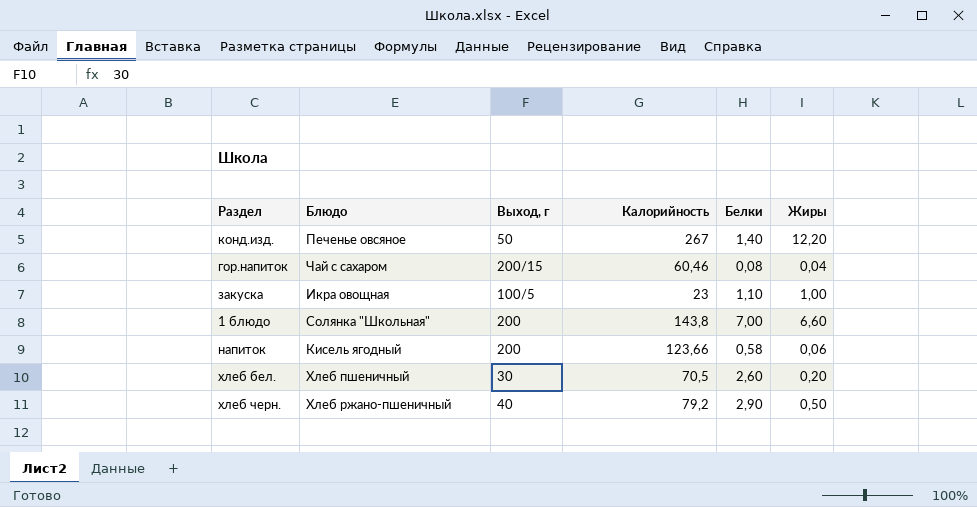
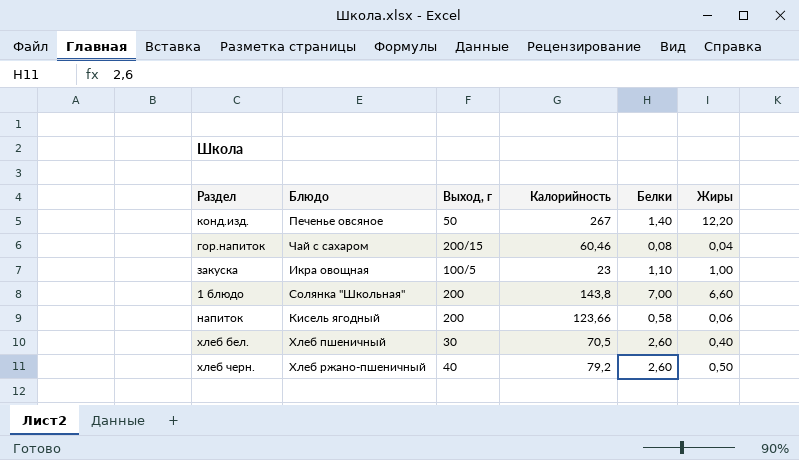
хлеб бел. | Жиры: 0,20 -> 0,40
хлеб черн. | Белки: 2,90 -> 2,60

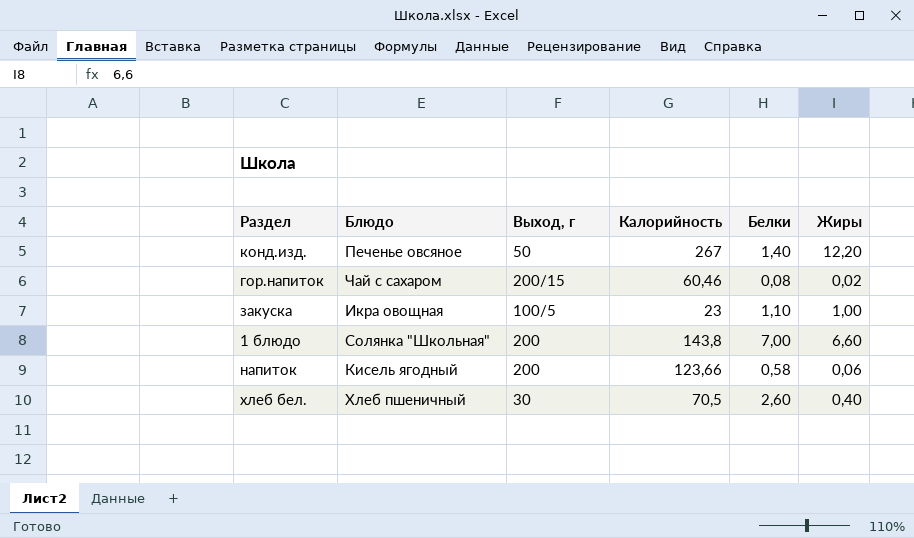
row хлеб черн.: Хлеб ржано-пшеничный | 40 | 79,2 | 2,60 | 0,50 -> none
гор.напиток | Жиры: 0,04 -> 0,02

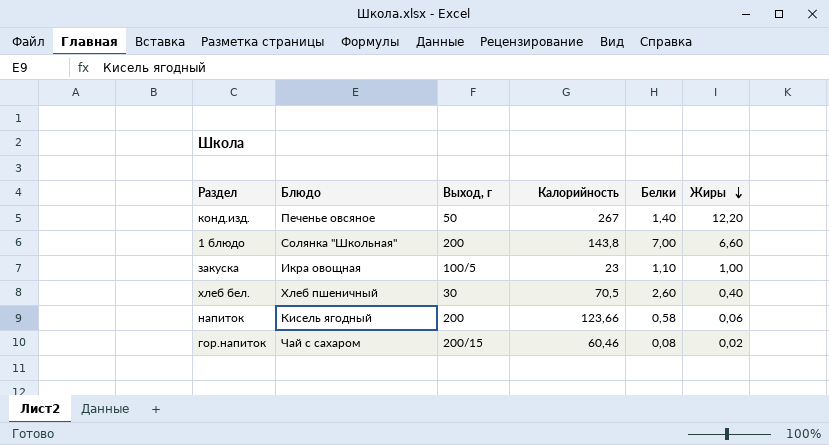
row order: none -> Жиры descending

